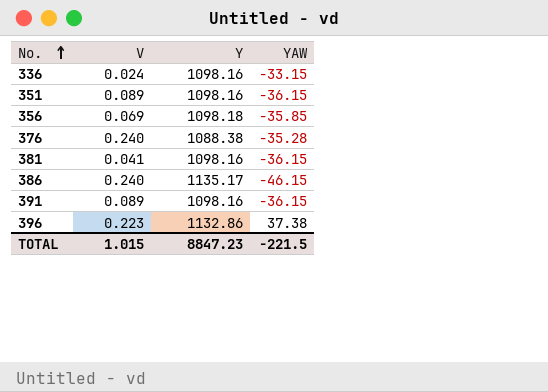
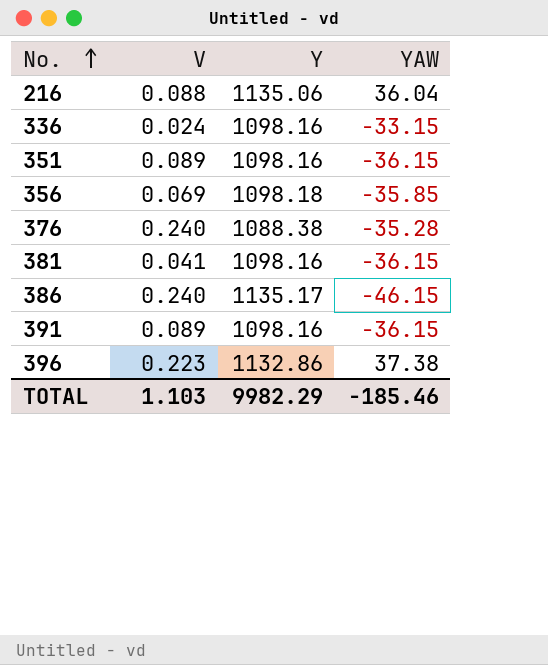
row 216: none -> 0.088 | 1135.06 | 36.04
TOTAL | V: 1.015 -> 1.103
TOTAL | Y: 8847.23 -> 9982.29
TOTAL | YAW: -221.5 -> -185.46

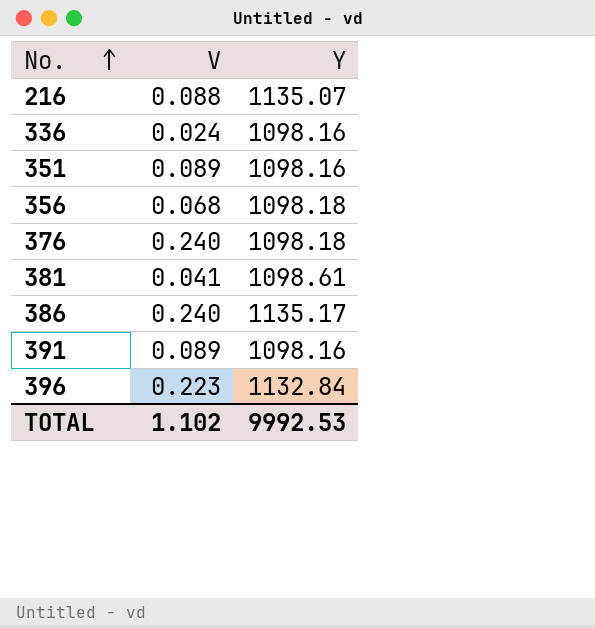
column YAW | position: 4 -> none
216 | Y: 1135.06 -> 1135.07
356 | V: 0.069 -> 0.068
376 | Y: 1088.38 -> 1098.18
381 | Y: 1098.16 -> 1098.61
396 | Y: 1132.86 -> 1132.84
TOTAL | V: 1.103 -> 1.102
TOTAL | Y: 9982.29 -> 9992.53

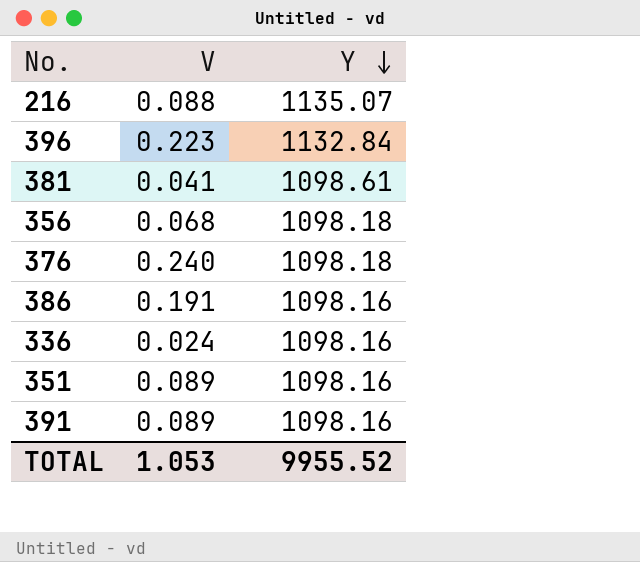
row order: No. ascending -> Y descending
386 | V: 0.240 -> 0.191
386 | Y: 1135.17 -> 1098.16
TOTAL | V: 1.102 -> 1.053
TOTAL | Y: 9992.53 -> 9955.52

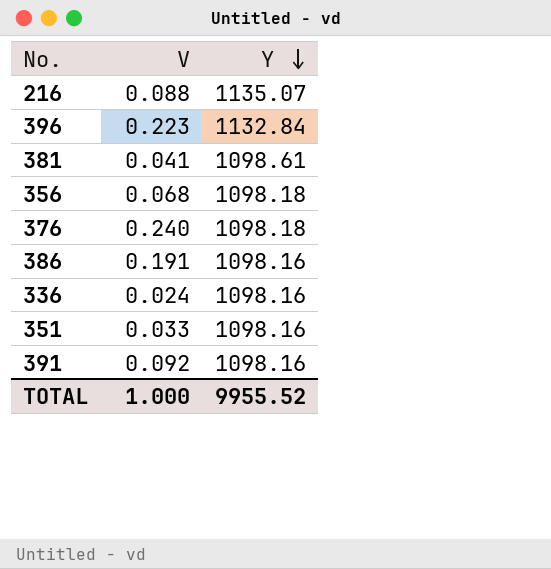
351 | V: 0.089 -> 0.033
391 | V: 0.089 -> 0.092
TOTAL | V: 1.053 -> 1.000

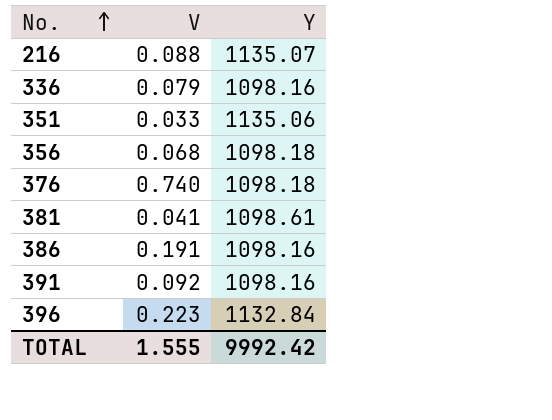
row order: Y descending -> No. ascending
336 | V: 0.024 -> 0.079
351 | Y: 1098.16 -> 1135.06
376 | V: 0.240 -> 0.740
TOTAL | V: 1.000 -> 1.555
TOTAL | Y: 9955.52 -> 9992.42

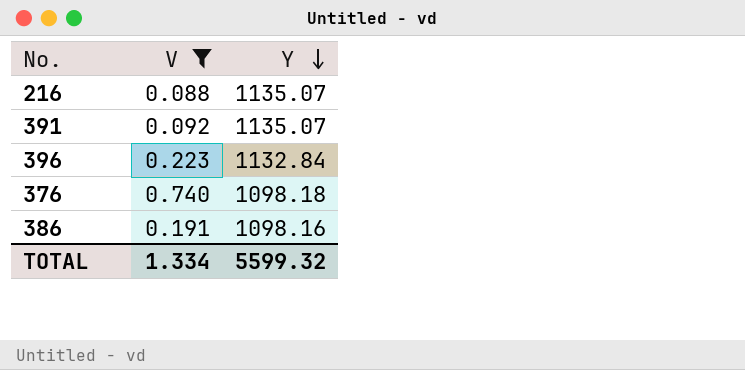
filter: none -> V >= 0.088
row order: No. ascending -> Y descending
391 | Y: 1098.16 -> 1135.07
TOTAL | V: 1.555 -> 1.334
TOTAL | Y: 9992.42 -> 5599.32

